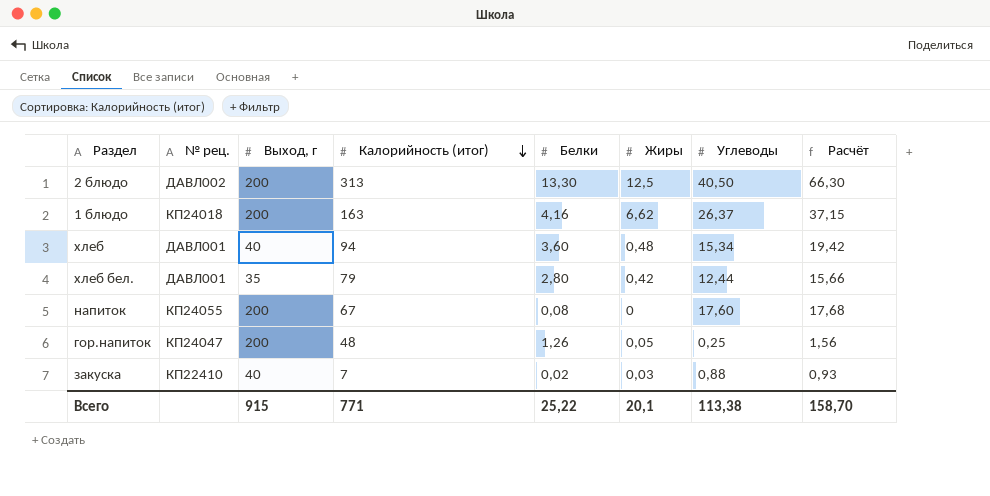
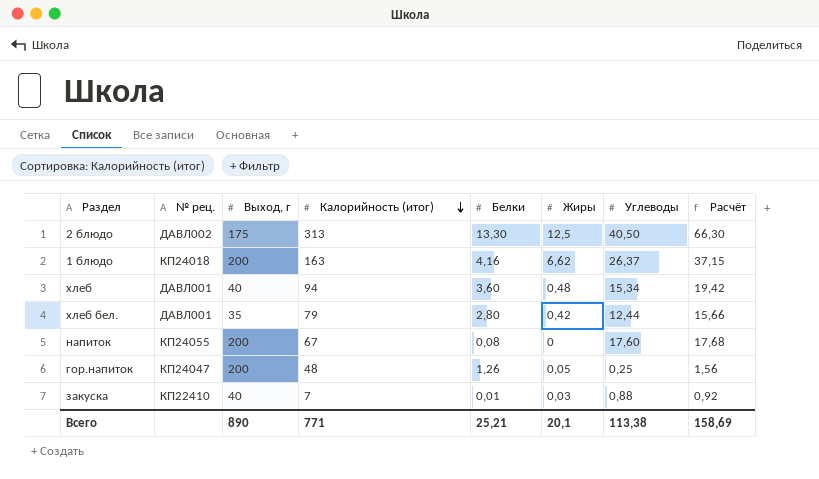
2 блюдо | Выход, г: 200 -> 175
закуска | Белки: 0,02 -> 0,01
закуска | Расчёт: 0,93 -> 0,92
Всего | Выход, г: 915 -> 890
Всего | Белки: 25,22 -> 25,21
Всего | Расчёт: 158,70 -> 158,69

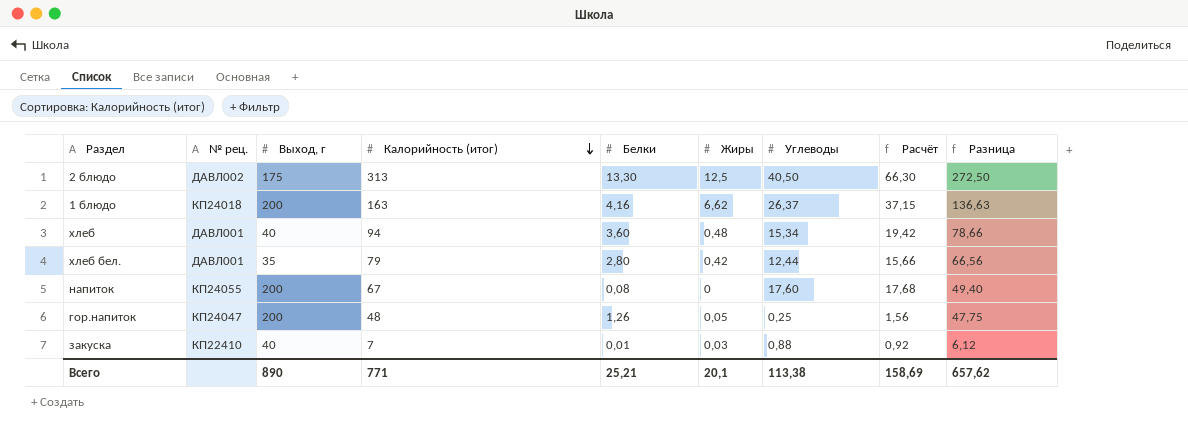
column Разница | formula: none -> [Калорийность (итог)] - [Углеводы]

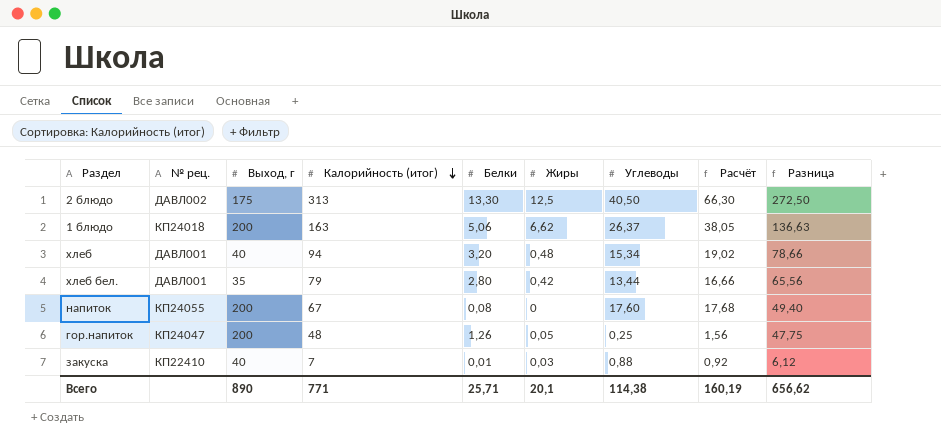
1 блюдо | Белки: 4,16 -> 5,06
1 блюдо | Расчёт: 37,15 -> 38,05
хлеб | Белки: 3,60 -> 3,20
хлеб | Расчёт: 19,42 -> 19,02
хлеб бел. | Углеводы: 12,44 -> 13,44
хлеб бел. | Расчёт: 15,66 -> 16,66
хлеб бел. | Разница: 66,56 -> 65,56
Всего | Белки: 25,21 -> 25,71
Всего | Углеводы: 113,38 -> 114,38
Всего | Расчёт: 158,69 -> 160,19
Всего | Разница: 657,62 -> 656,62

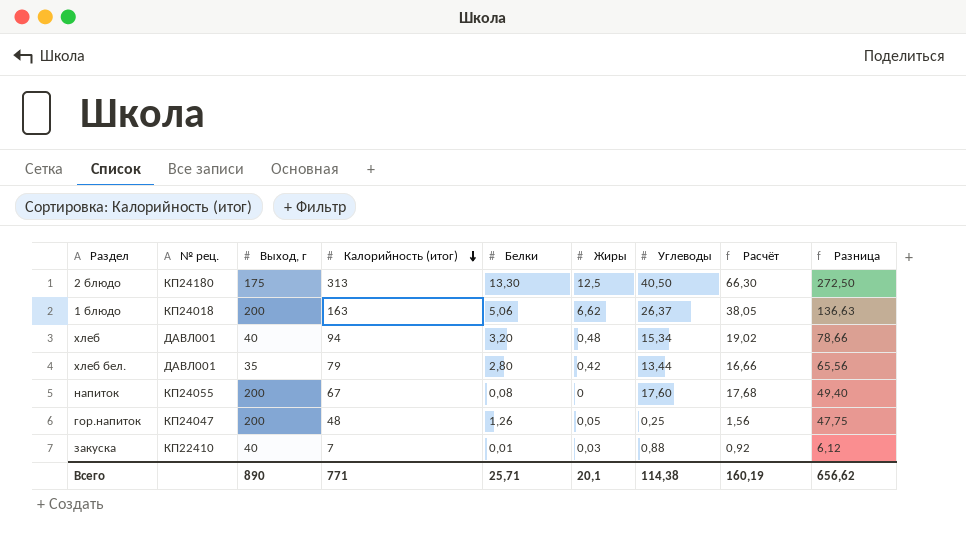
2 блюдо | № рец.: ДАВЛ002 -> КП24180

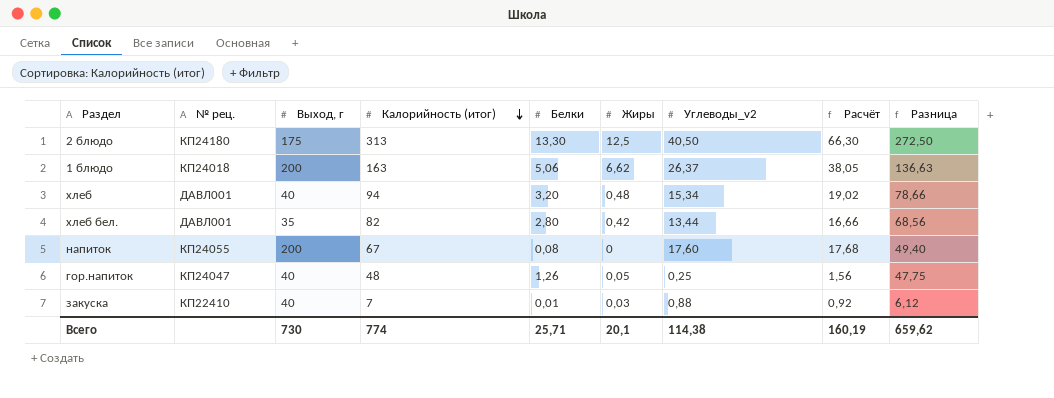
column name: Углеводы -> Углеводы_v2
хлеб бел. | Калорийность (итог): 79 -> 82
хлеб бел. | Разница: 65,56 -> 68,56
гор.напиток | Выход, г: 200 -> 40
Всего | Выход, г: 890 -> 730
Всего | Калорийность (итог): 771 -> 774
Всего | Разница: 656,62 -> 659,62

